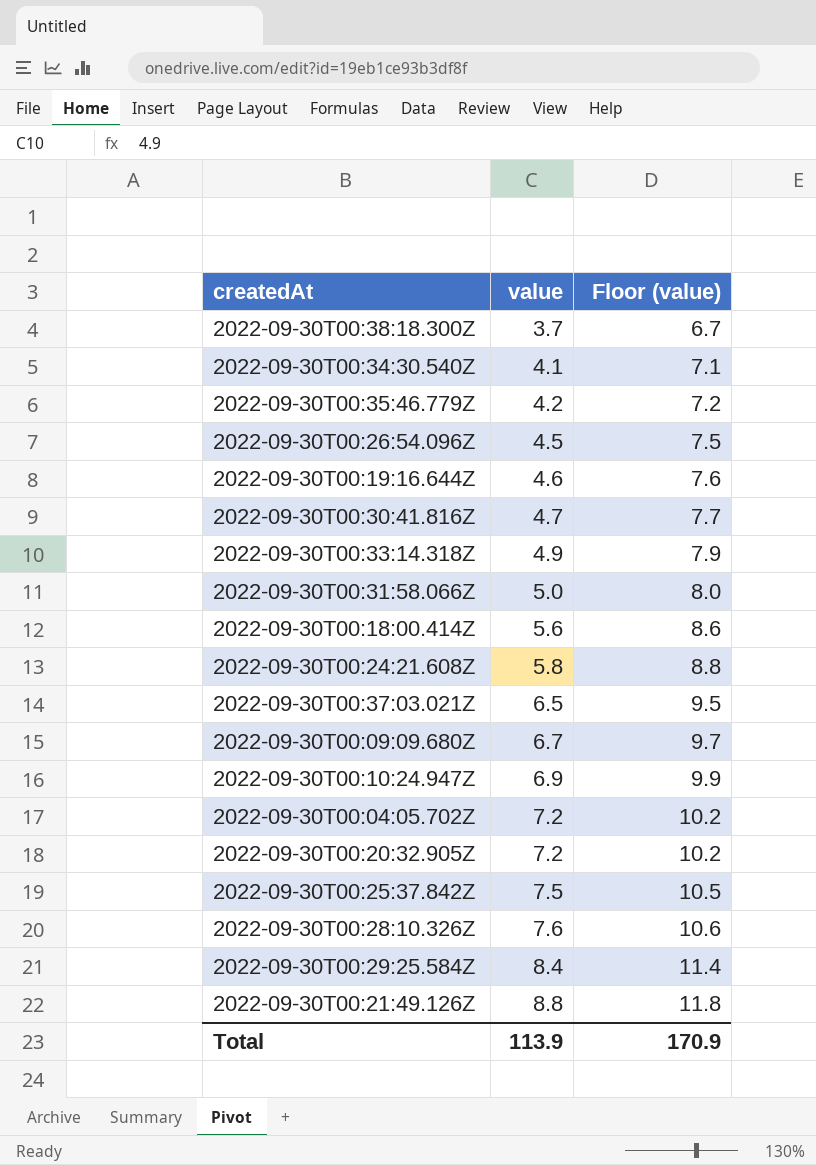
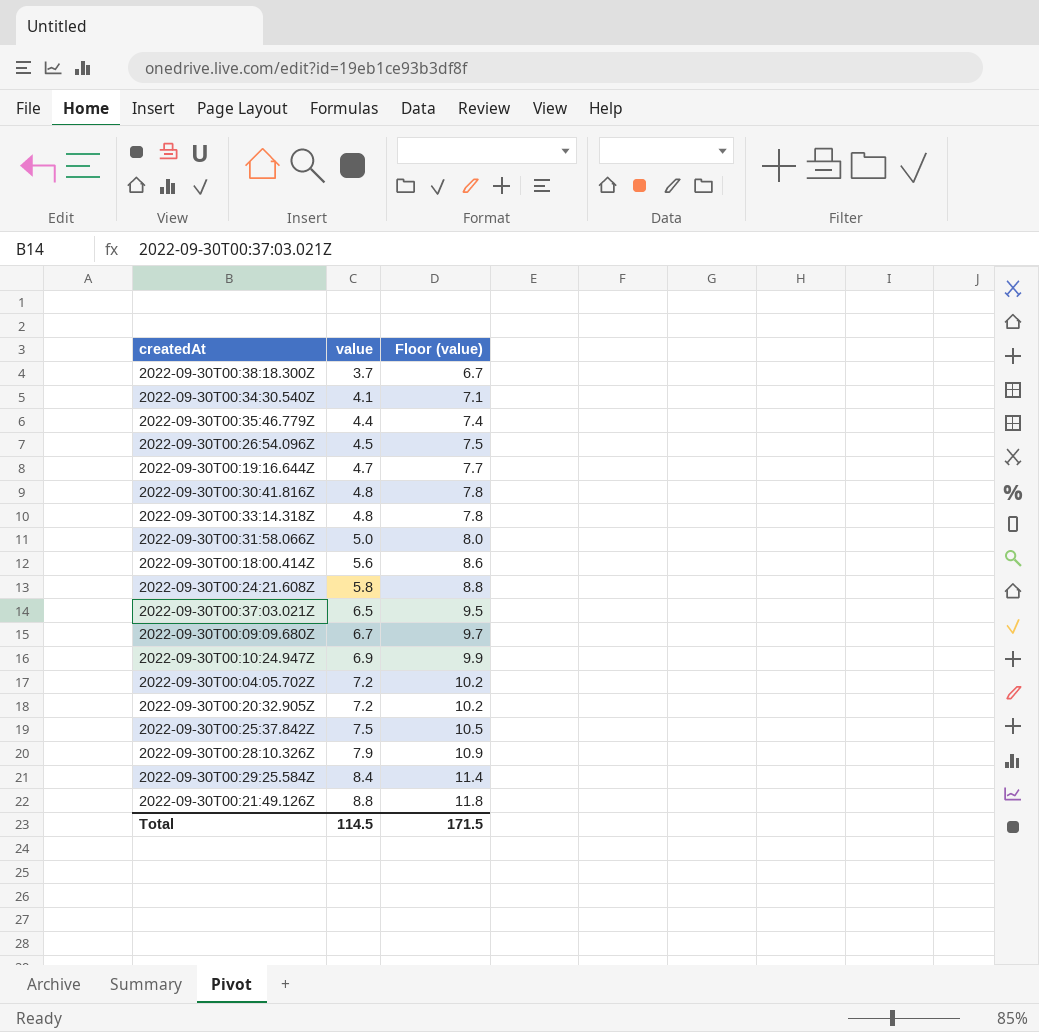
2022-09-30T00:35:46.779Z | value: 4.2 -> 4.4
2022-09-30T00:35:46.779Z | Floor (value): 7.2 -> 7.4
2022-09-30T00:19:16.644Z | value: 4.6 -> 4.7
2022-09-30T00:19:16.644Z | Floor (value): 7.6 -> 7.7
2022-09-30T00:30:41.816Z | value: 4.7 -> 4.8
2022-09-30T00:30:41.816Z | Floor (value): 7.7 -> 7.8
2022-09-30T00:33:14.318Z | value: 4.9 -> 4.8
2022-09-30T00:33:14.318Z | Floor (value): 7.9 -> 7.8
2022-09-30T00:28:10.326Z | value: 7.6 -> 7.9
2022-09-30T00:28:10.326Z | Floor (value): 10.6 -> 10.9
Total | value: 113.9 -> 114.5
Total | Floor (value): 170.9 -> 171.5

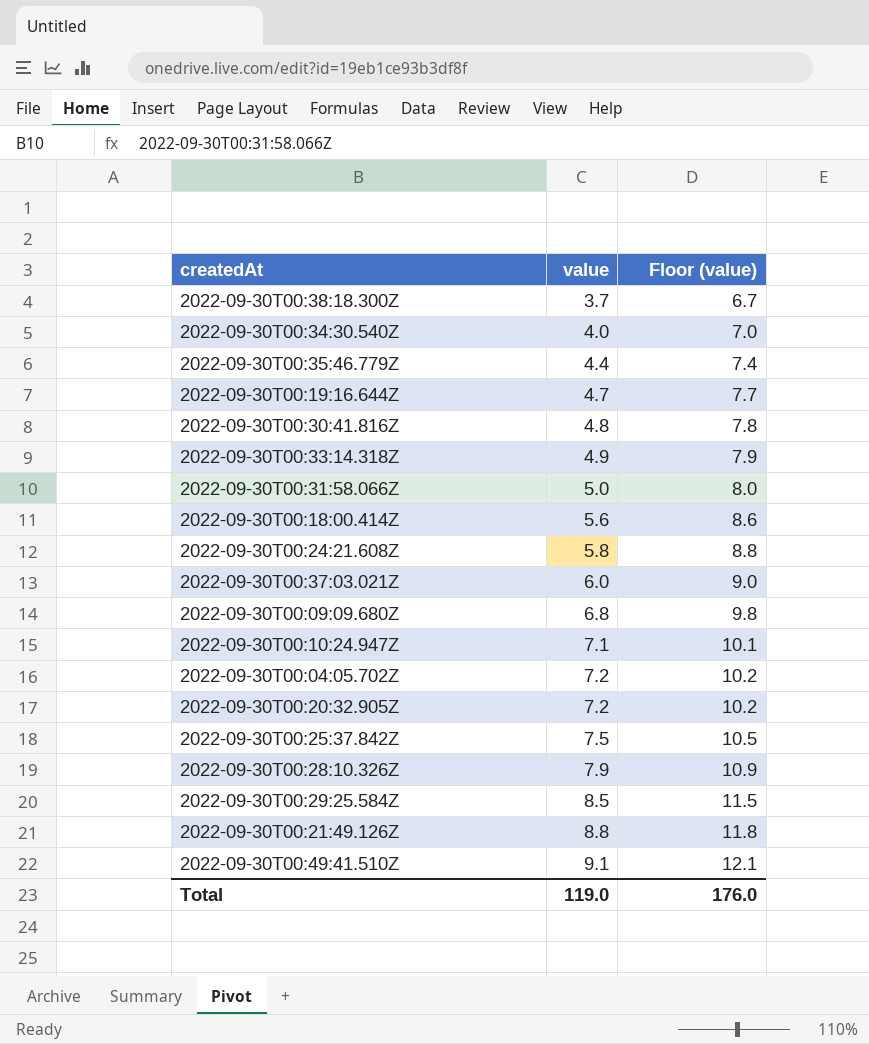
row 2022-09-30T00:26:54.096Z: 4.5 | 7.5 -> none
2022-09-30T00:34:30.540Z | value: 4.1 -> 4.0
2022-09-30T00:34:30.540Z | Floor (value): 7.1 -> 7.0
2022-09-30T00:33:14.318Z | value: 4.8 -> 4.9
2022-09-30T00:33:14.318Z | Floor (value): 7.8 -> 7.9
2022-09-30T00:37:03.021Z | value: 6.5 -> 6.0
2022-09-30T00:37:03.021Z | Floor (value): 9.5 -> 9.0
2022-09-30T00:09:09.680Z | value: 6.7 -> 6.8
2022-09-30T00:09:09.680Z | Floor (value): 9.7 -> 9.8
2022-09-30T00:10:24.947Z | value: 6.9 -> 7.1
2022-09-30T00:10:24.947Z | Floor (value): 9.9 -> 10.1
2022-09-30T00:29:25.584Z | value: 8.4 -> 8.5
2022-09-30T00:29:25.584Z | Floor (value): 11.4 -> 11.5
row 2022-09-30T00:49:41.510Z: none -> 9.1 | 12.1
Total | value: 114.5 -> 119.0
Total | Floor (value): 171.5 -> 176.0

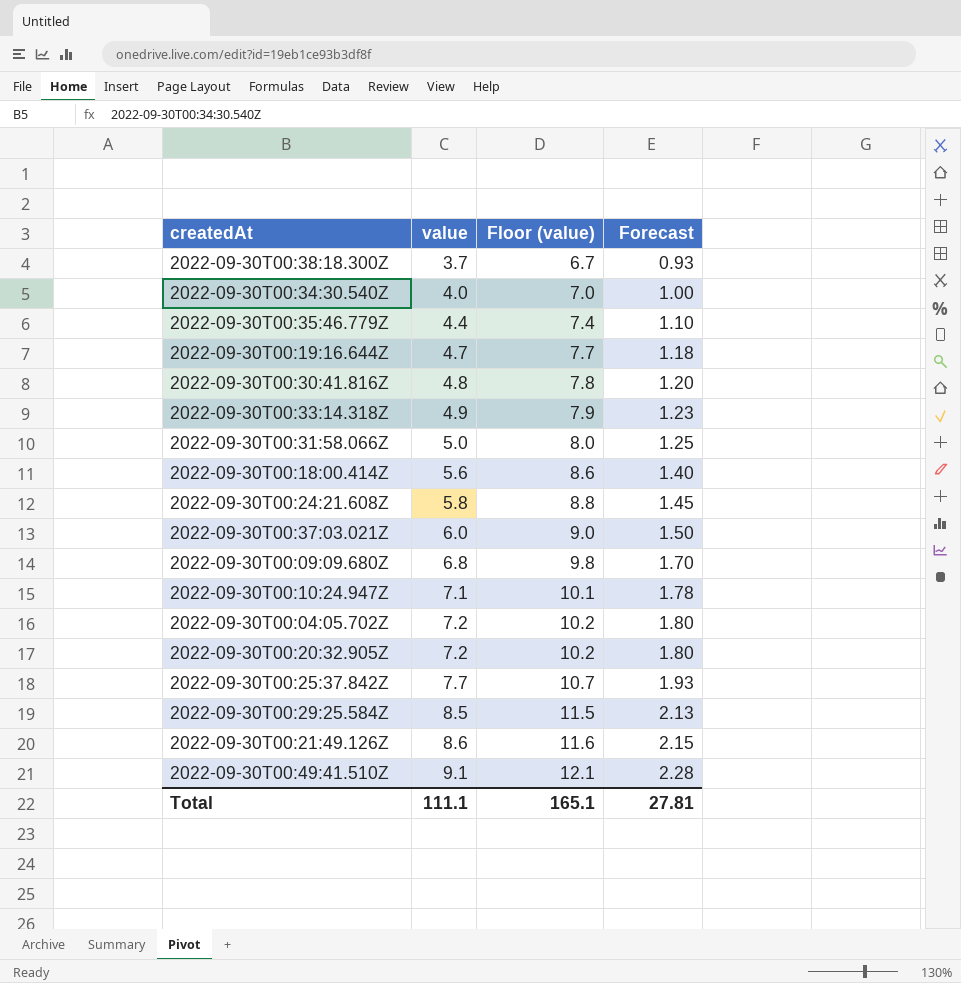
column Forecast | formula: none -> [value] * 0.25
row 2022-09-30T00:28:10.326Z: 7.9 | 10.9 -> none
2022-09-30T00:25:37.842Z | value: 7.5 -> 7.7
2022-09-30T00:25:37.842Z | Floor (value): 10.5 -> 10.7
2022-09-30T00:21:49.126Z | value: 8.8 -> 8.6
2022-09-30T00:21:49.126Z | Floor (value): 11.8 -> 11.6
Total | value: 119.0 -> 111.1
Total | Floor (value): 176.0 -> 165.1

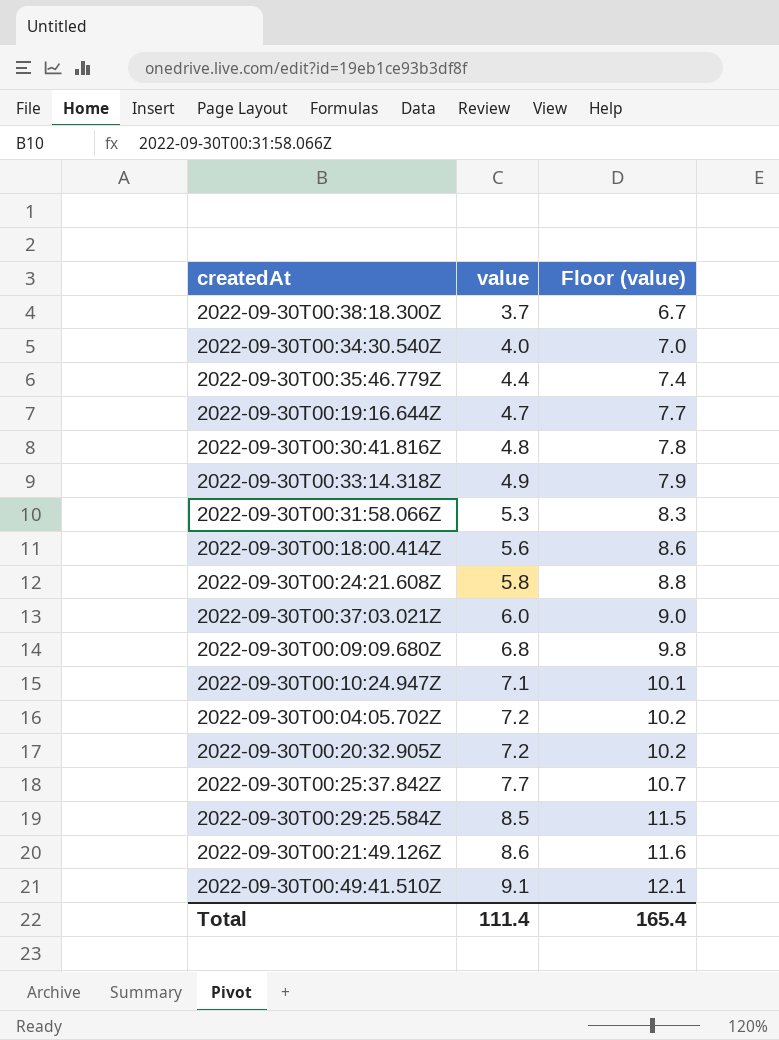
column Forecast | formula: [value] * 0.25 -> none
2022-09-30T00:31:58.066Z | value: 5.0 -> 5.3
2022-09-30T00:31:58.066Z | Floor (value): 8.0 -> 8.3
Total | value: 111.1 -> 111.4
Total | Floor (value): 165.1 -> 165.4

